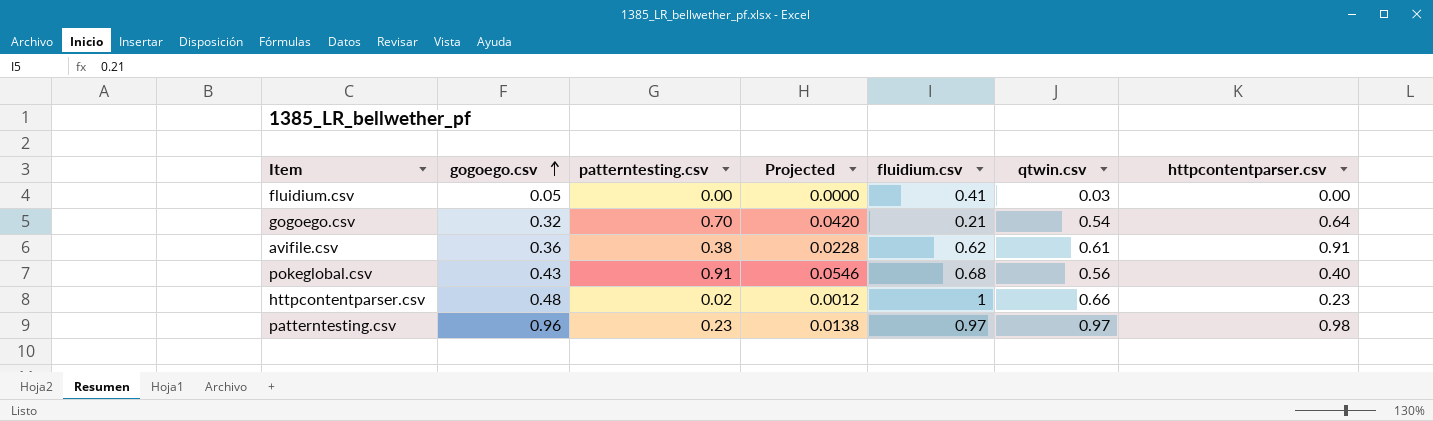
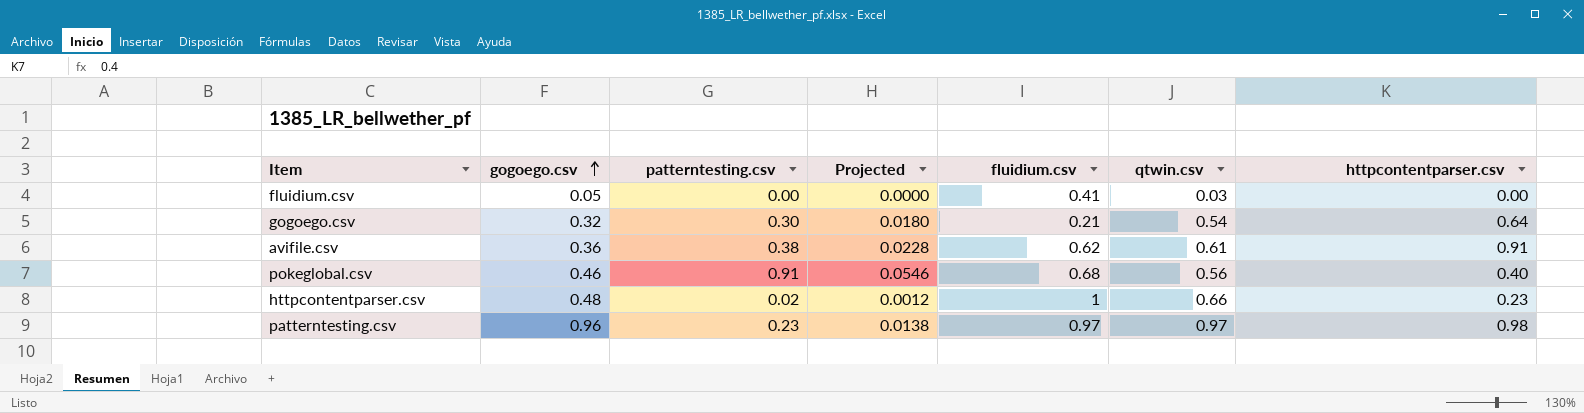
gogoego.csv | patterntesting.csv: 0.70 -> 0.30
gogoego.csv | Projected: 0.0420 -> 0.0180
pokeglobal.csv | gogoego.csv: 0.43 -> 0.46

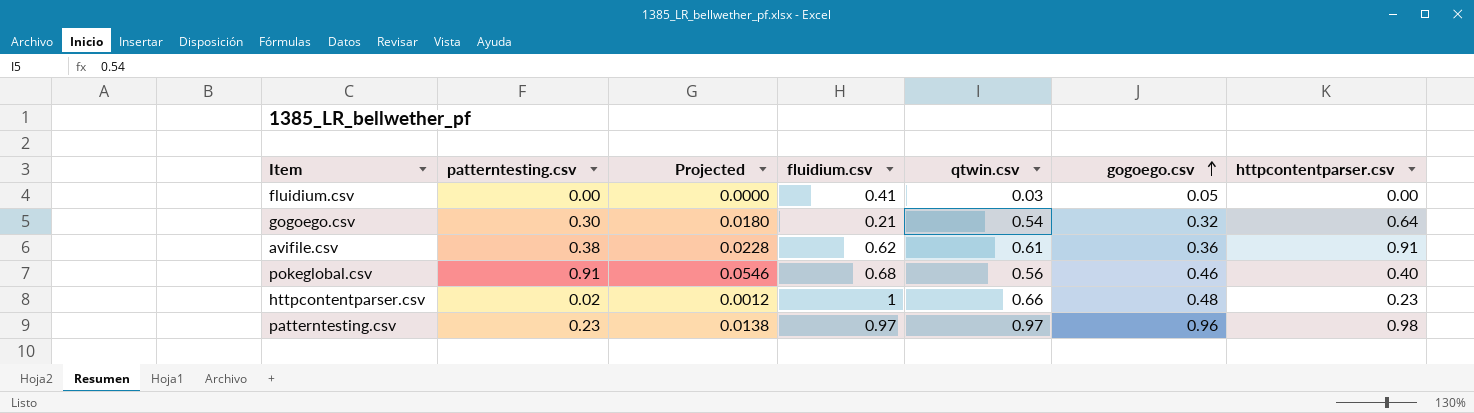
column gogoego.csv | position: 2 -> 6

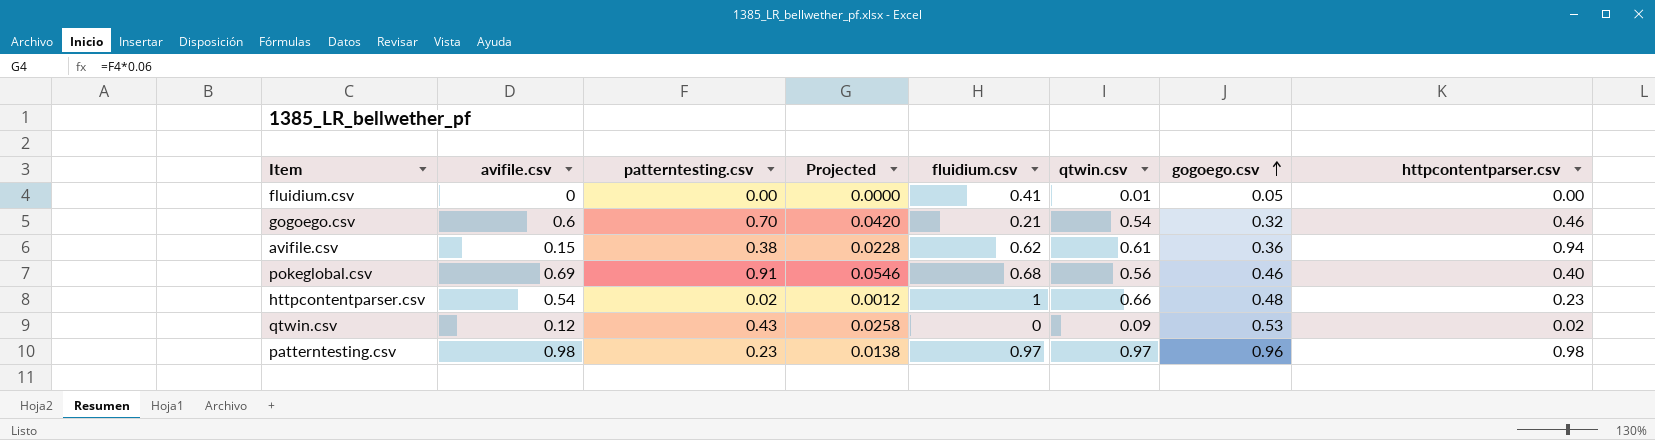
column avifile.csv | position: none -> 2
fluidium.csv | qtwin.csv: 0.03 -> 0.01
gogoego.csv | patterntesting.csv: 0.30 -> 0.70
gogoego.csv | Projected: 0.0180 -> 0.0420
gogoego.csv | httpcontentparser.csv: 0.64 -> 0.46
avifile.csv | httpcontentparser.csv: 0.91 -> 0.94
row qtwin.csv: none -> 0.12 | 0.43 | 0.0258 | 0 | 0.09 | 0.53 | 0.02

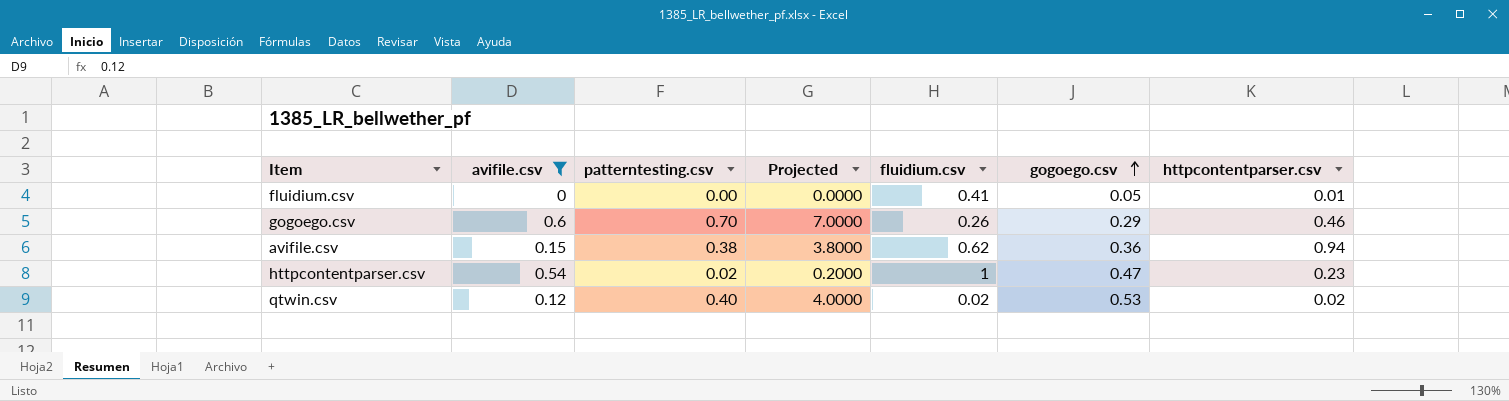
filter: none -> avifile.csv <= 0.6
column qtwin.csv | position: 6 -> none
column Projected | formula: [patterntesting.csv] * 0.06 -> [patterntesting.csv] * 10
fluidium.csv | httpcontentparser.csv: 0.00 -> 0.01
gogoego.csv | fluidium.csv: 0.21 -> 0.26
gogoego.csv | gogoego.csv: 0.32 -> 0.29
httpcontentparser.csv | gogoego.csv: 0.48 -> 0.47
qtwin.csv | patterntesting.csv: 0.43 -> 0.40
qtwin.csv | fluidium.csv: 0 -> 0.02

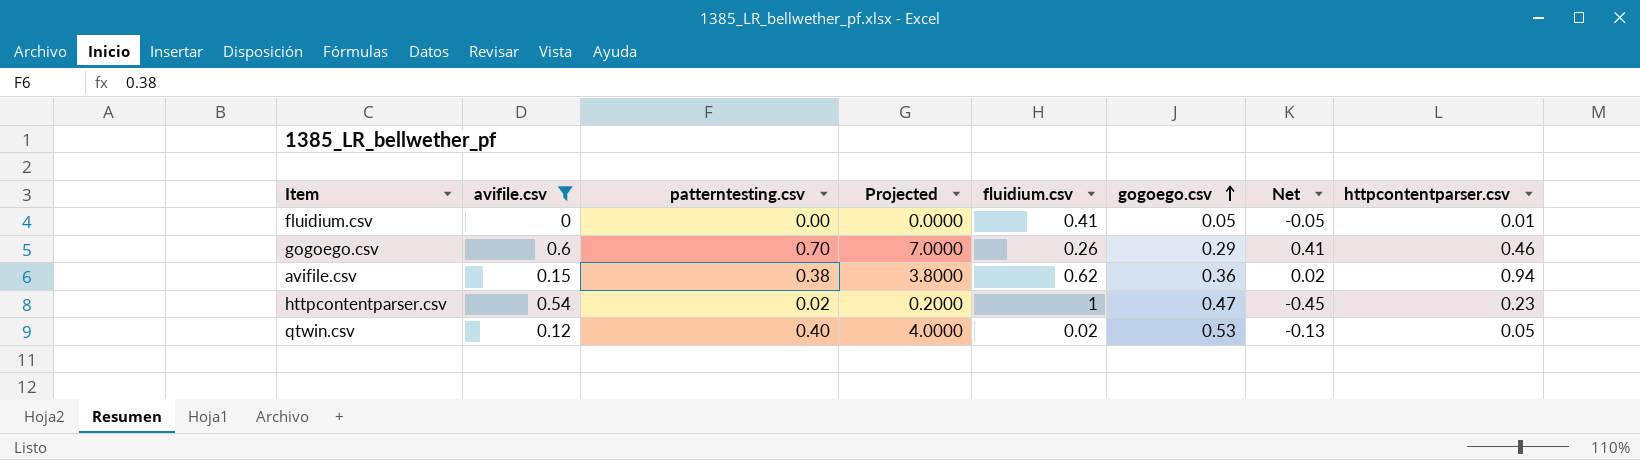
column Net | formula: none -> [patterntesting.csv] - [gogoego.csv]
qtwin.csv | httpcontentparser.csv: 0.02 -> 0.05

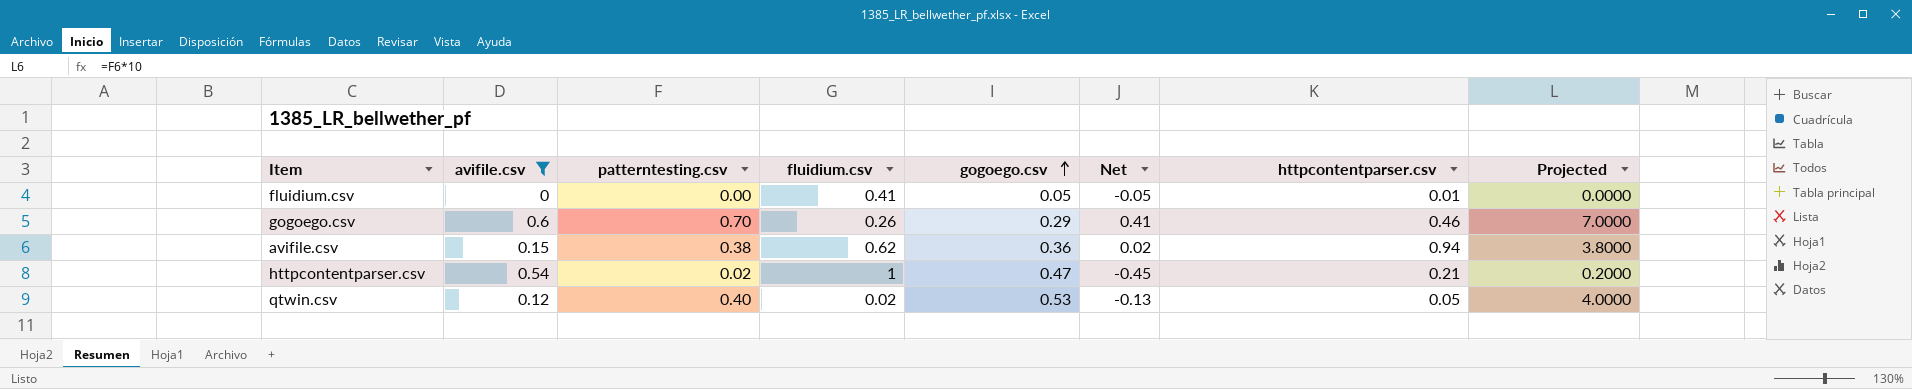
column Projected | position: 4 -> 8
httpcontentparser.csv | httpcontentparser.csv: 0.23 -> 0.21

